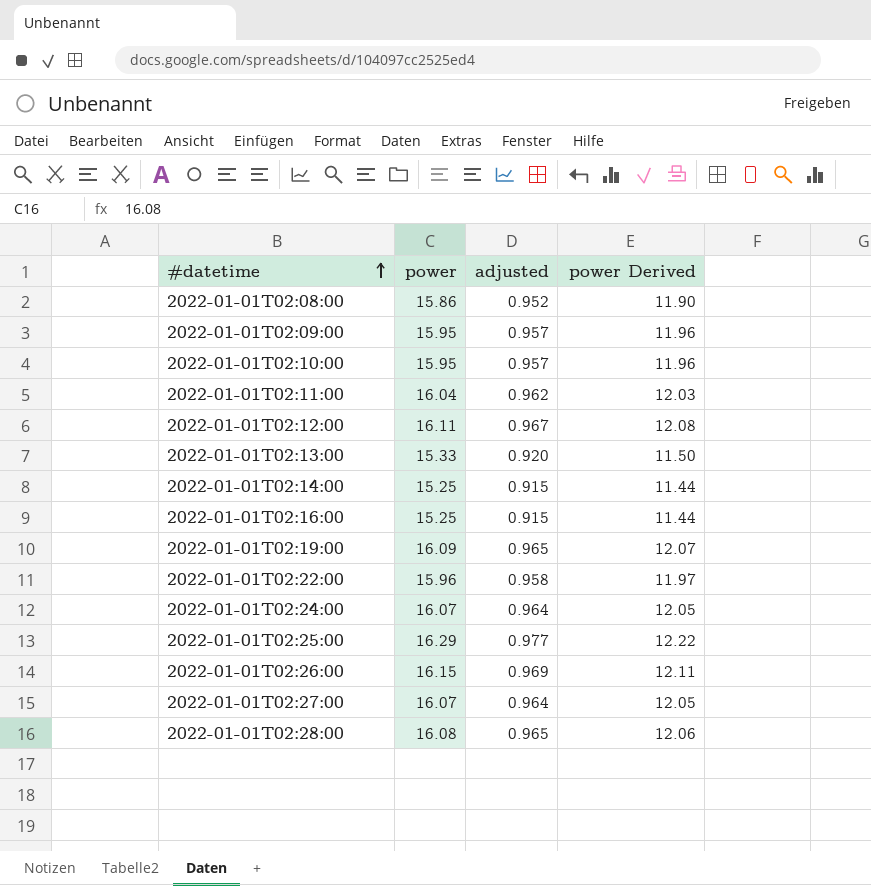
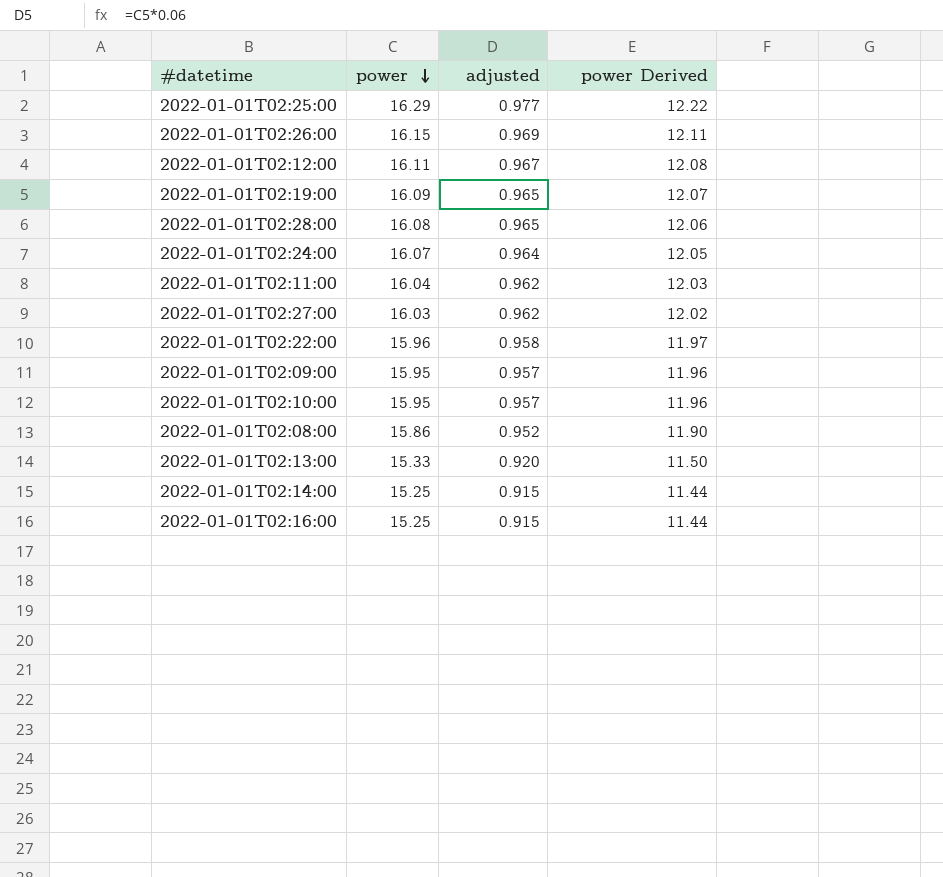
row order: #datetime ascending -> power descending
2022-01-01T02:27:00 | power: 16.07 -> 16.03
2022-01-01T02:27:00 | adjusted: 0.964 -> 0.962
2022-01-01T02:27:00 | power Derived: 12.05 -> 12.02

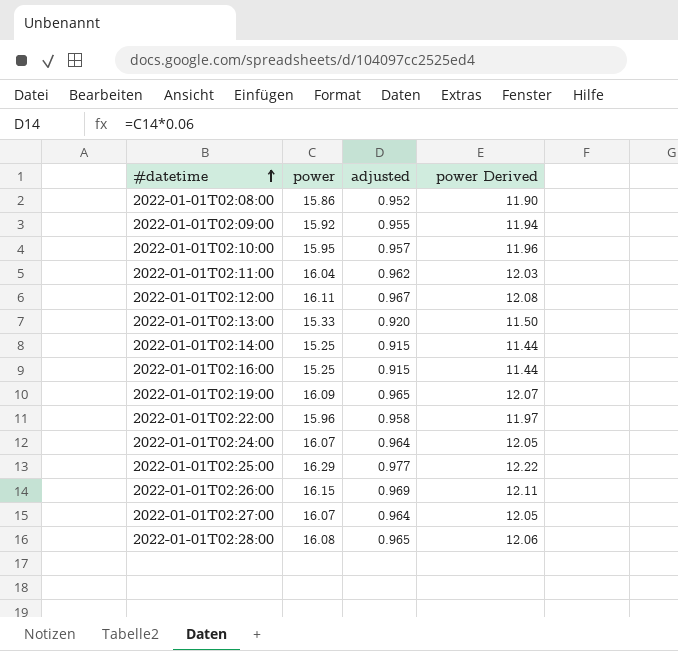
row order: power descending -> #datetime ascending
2022-01-01T02:09:00 | power: 15.95 -> 15.92
2022-01-01T02:09:00 | adjusted: 0.957 -> 0.955
2022-01-01T02:09:00 | power Derived: 11.96 -> 11.94
2022-01-01T02:27:00 | power: 16.03 -> 16.07
2022-01-01T02:27:00 | adjusted: 0.962 -> 0.964
2022-01-01T02:27:00 | power Derived: 12.02 -> 12.05

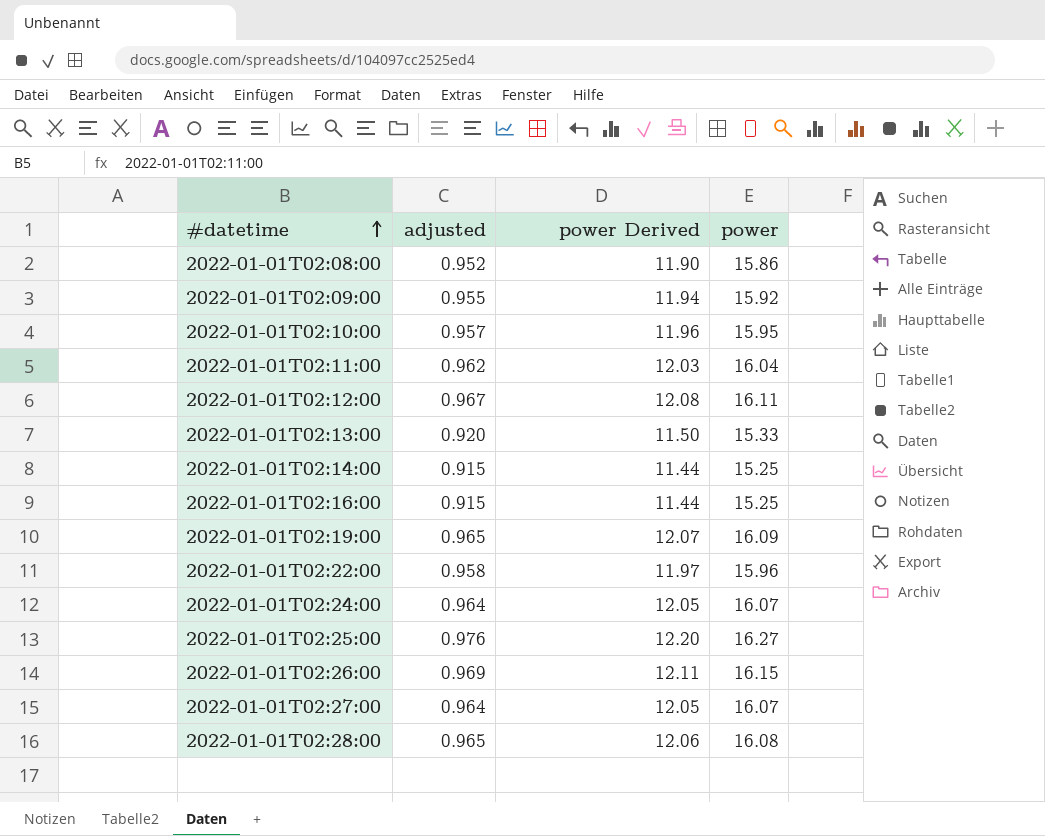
column power | position: 2 -> 4
2022-01-01T02:25:00 | adjusted: 0.977 -> 0.976
2022-01-01T02:25:00 | power Derived: 12.22 -> 12.20
2022-01-01T02:25:00 | power: 16.29 -> 16.27

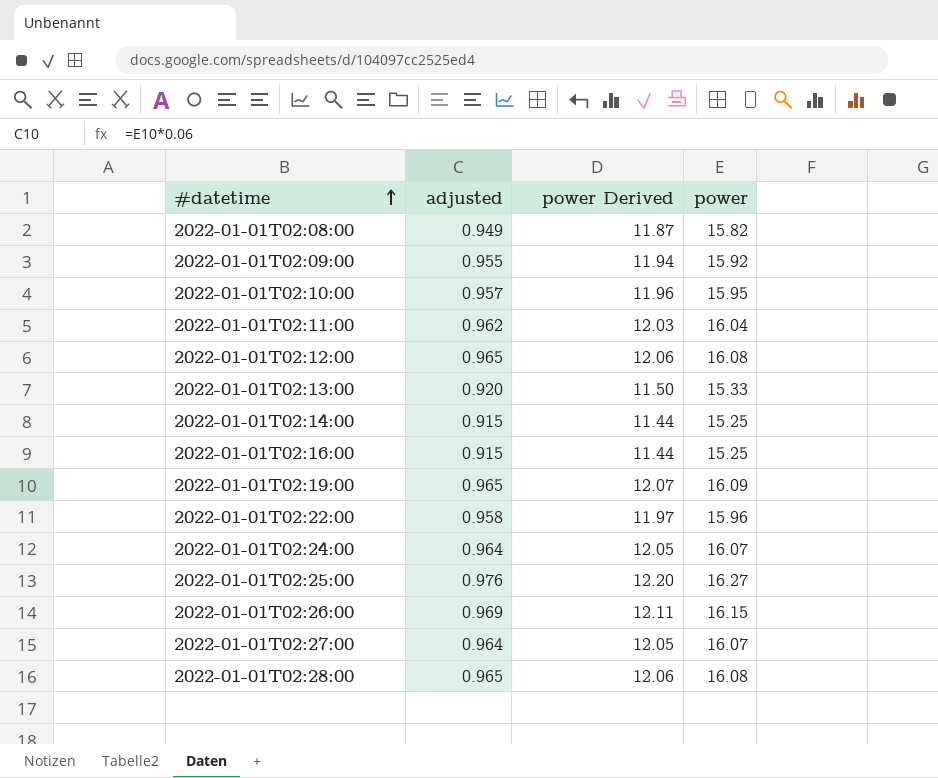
2022-01-01T02:08:00 | adjusted: 0.952 -> 0.949
2022-01-01T02:08:00 | power Derived: 11.90 -> 11.87
2022-01-01T02:08:00 | power: 15.86 -> 15.82
2022-01-01T02:12:00 | adjusted: 0.967 -> 0.965
2022-01-01T02:12:00 | power Derived: 12.08 -> 12.06
2022-01-01T02:12:00 | power: 16.11 -> 16.08

